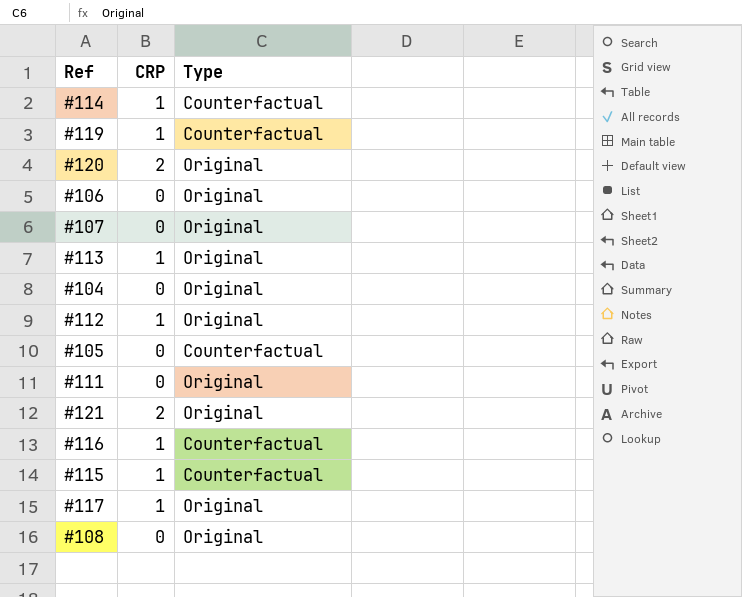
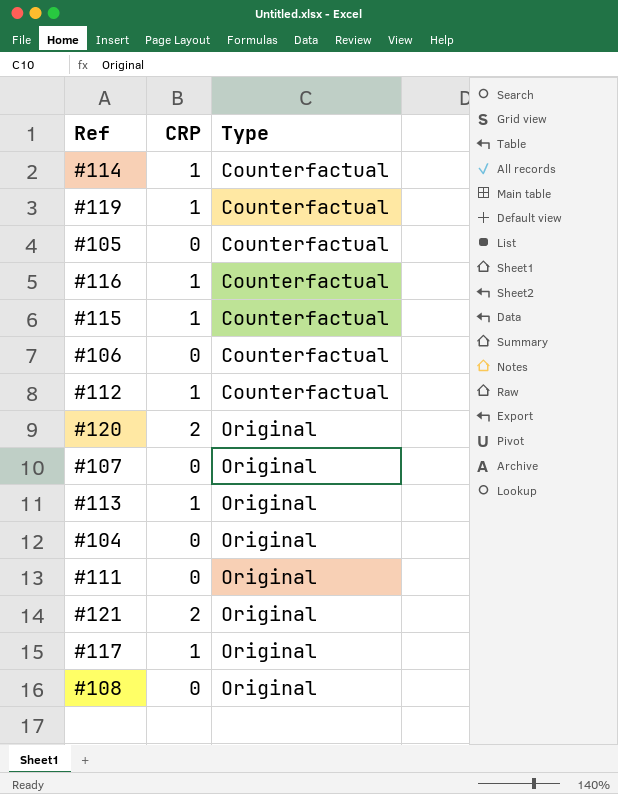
row order: none -> Type ascending
#106 | Type: Original -> Counterfactual
#112 | Type: Original -> Counterfactual

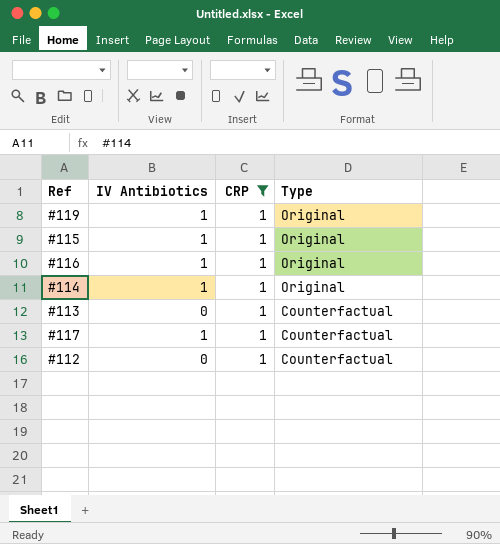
filter: none -> CRP = 1
row order: Type ascending -> Type descending
column IV Antibiotics | position: none -> 2
#119 | Type: Counterfactual -> Original
#115 | Type: Counterfactual -> Original
#116 | Type: Counterfactual -> Original
#114 | Type: Counterfactual -> Original
#113 | Type: Original -> Counterfactual
#117 | Type: Original -> Counterfactual

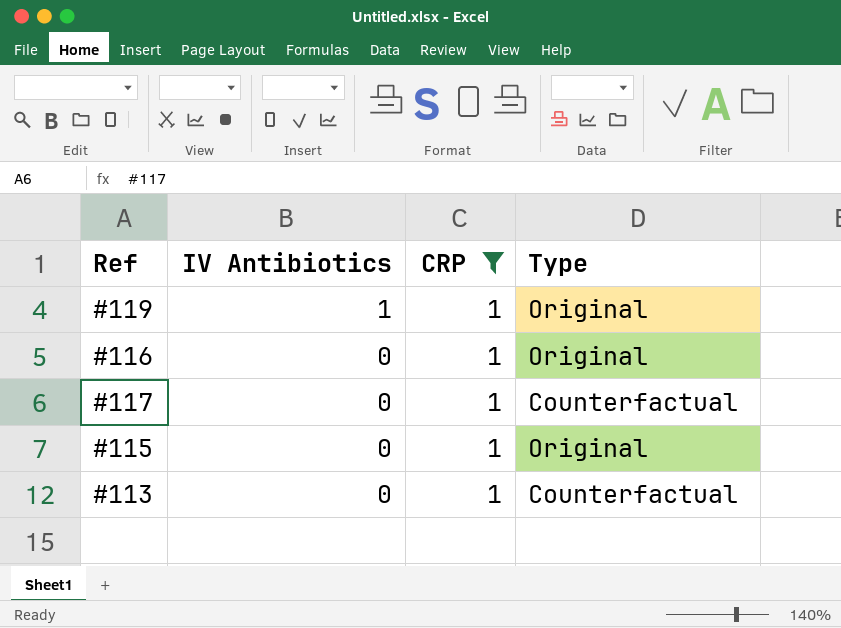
row order: Type descending -> IV Antibiotics descending
row #114: 1 | 1 | Original -> none
row #112: 0 | 1 | Counterfactual -> none
#116 | IV Antibiotics: 1 -> 0
#117 | IV Antibiotics: 1 -> 0
#115 | IV Antibiotics: 1 -> 0

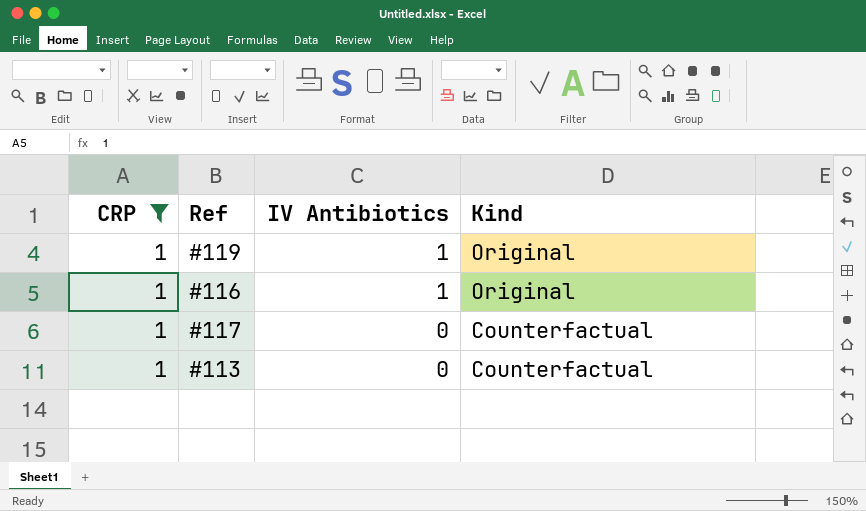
column CRP | position: 3 -> 1
column name: Type -> Kind
row #115: 0 | 1 | Original -> none
#116 | IV Antibiotics: 0 -> 1

